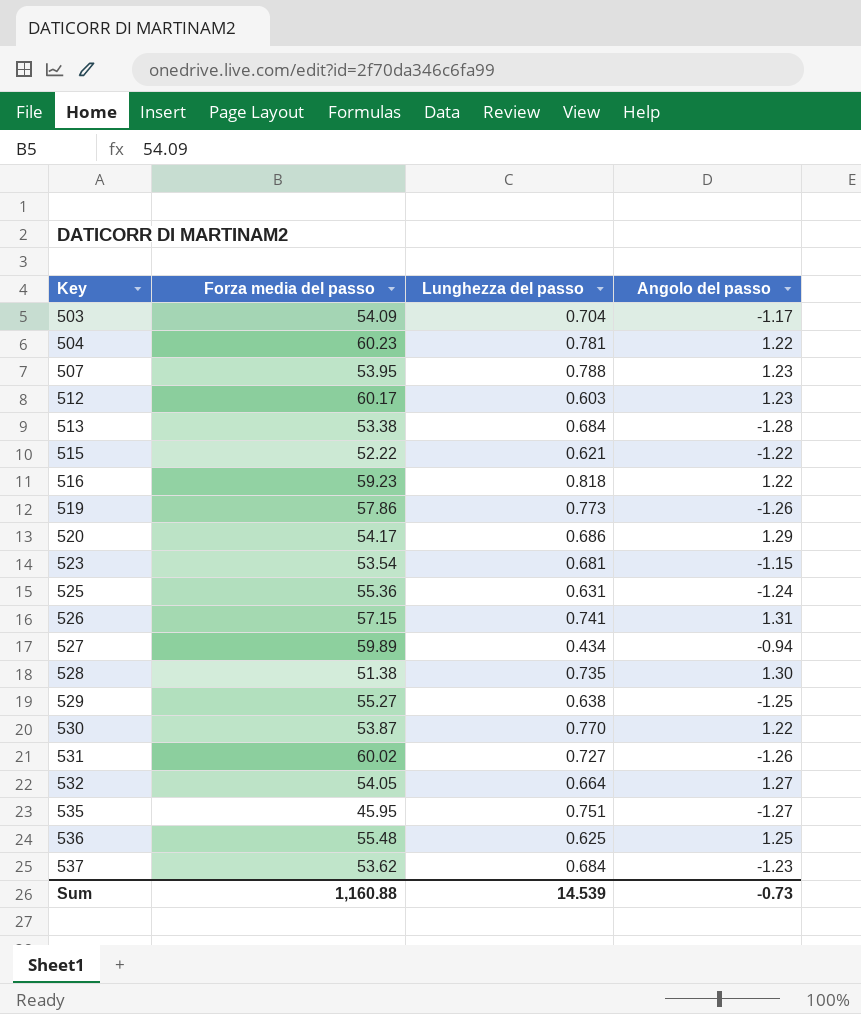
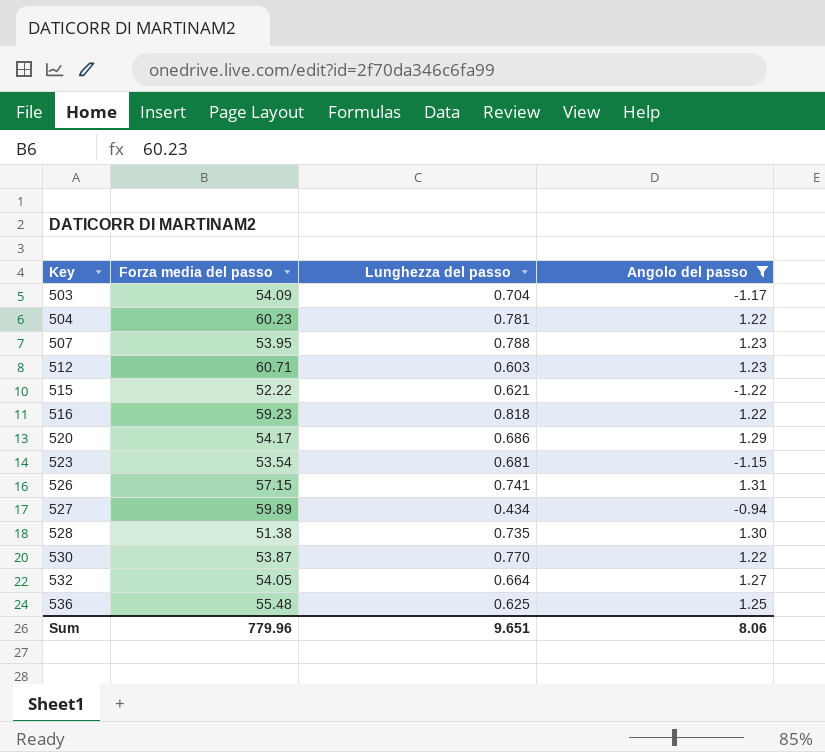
filter: none -> Angolo del passo >= -1.22
512 | Forza media del passo: 60.17 -> 60.71
Sum | Forza media del passo: 1,160.88 -> 779.96
Sum | Lunghezza del passo: 14.539 -> 9.651
Sum | Angolo del passo: -0.73 -> 8.06

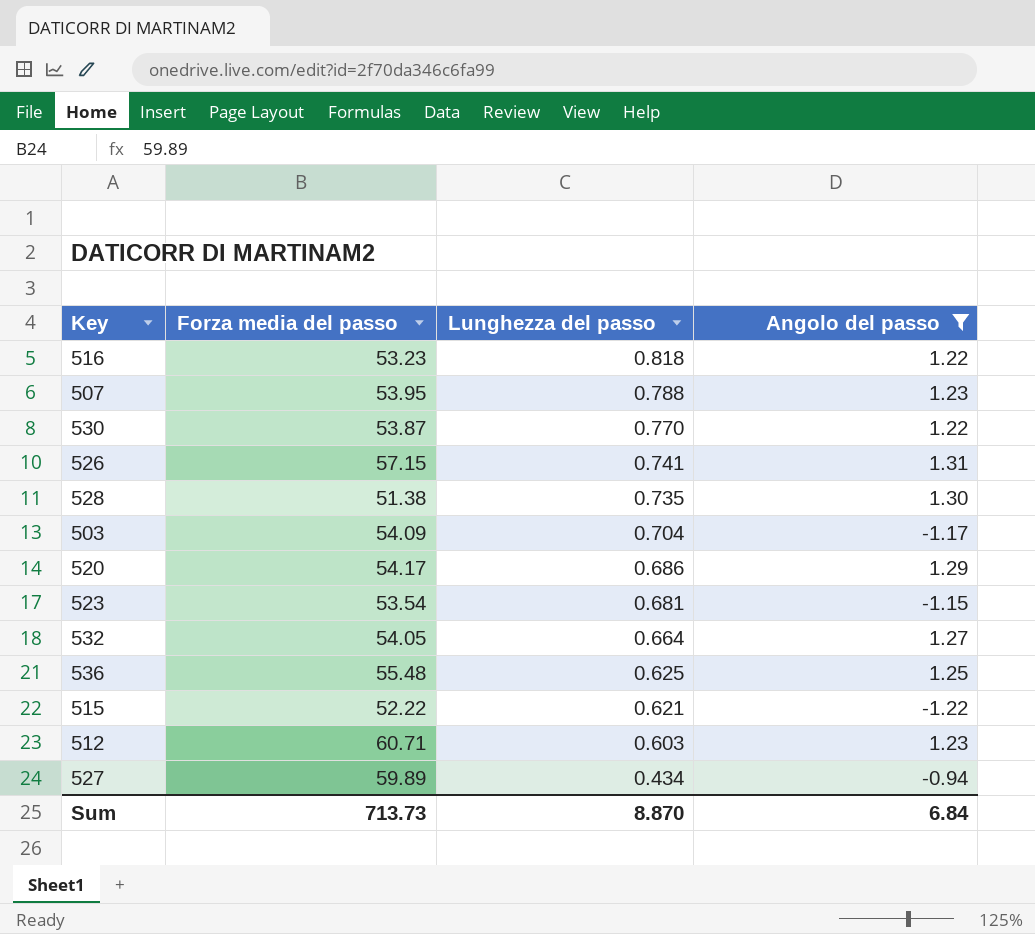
row order: Key ascending -> Lunghezza del passo descending
row 504: 60.23 | 0.781 | 1.22 -> none
516 | Forza media del passo: 59.23 -> 53.23
Sum | Forza media del passo: 779.96 -> 713.73
Sum | Lunghezza del passo: 9.651 -> 8.870
Sum | Angolo del passo: 8.06 -> 6.84

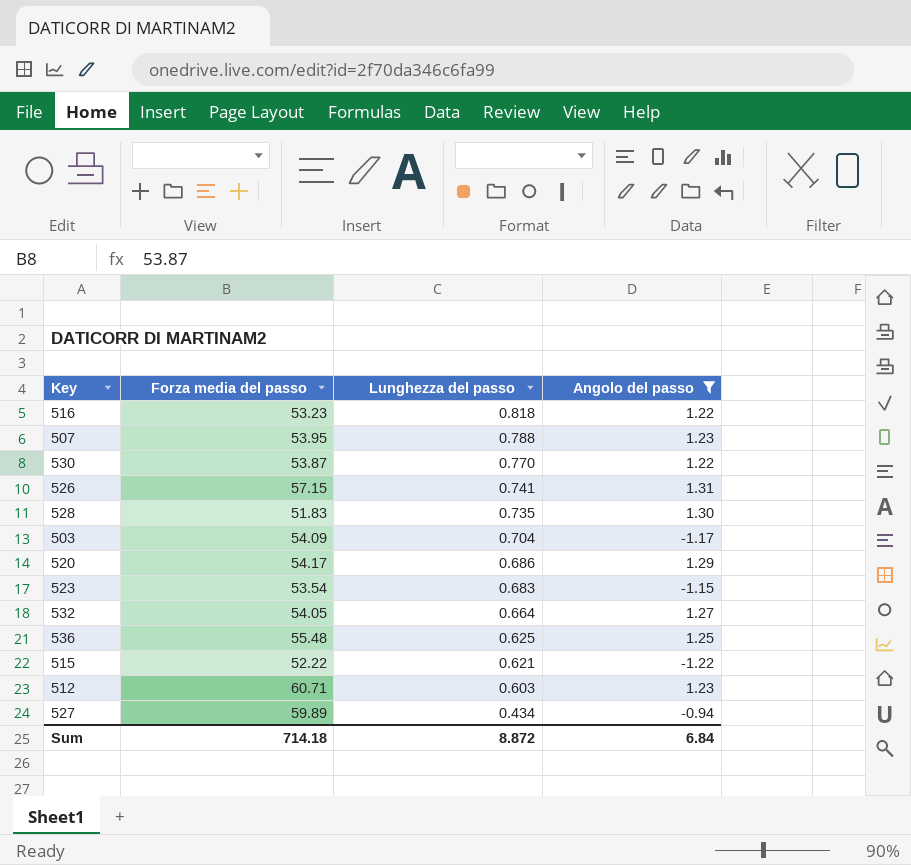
528 | Forza media del passo: 51.38 -> 51.83
523 | Lunghezza del passo: 0.681 -> 0.683
Sum | Forza media del passo: 713.73 -> 714.18
Sum | Lunghezza del passo: 8.870 -> 8.872

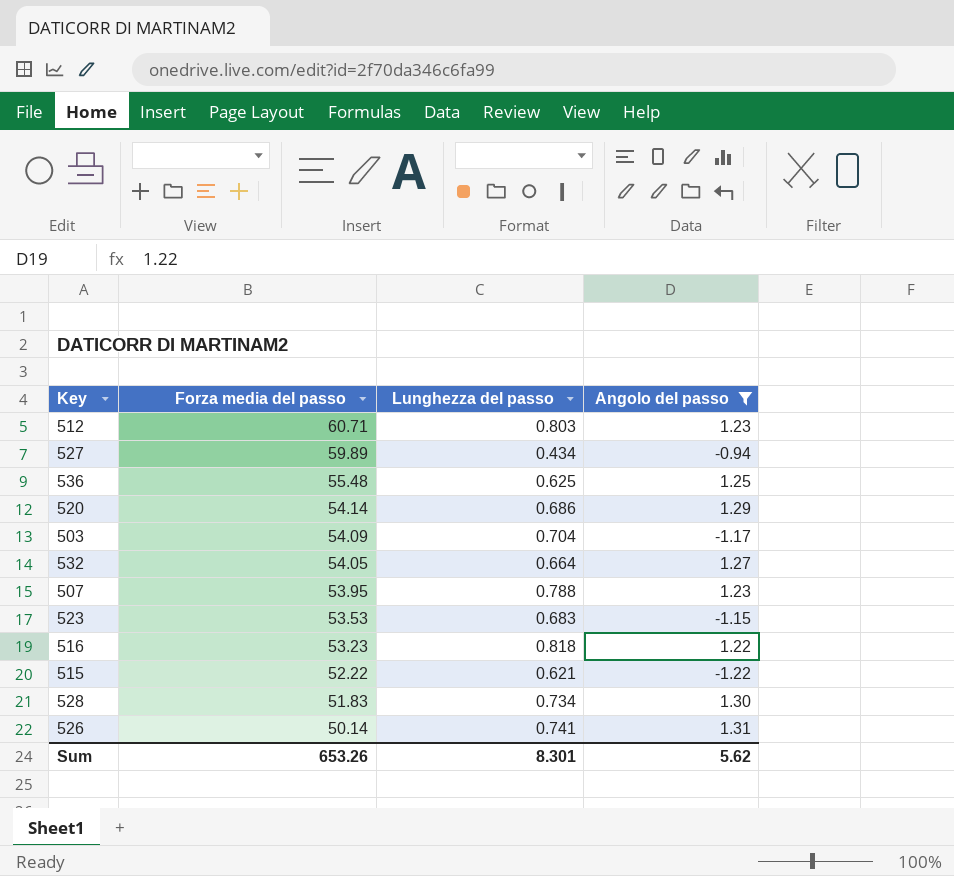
row order: Lunghezza del passo descending -> Forza media del passo descending
row 530: 53.87 | 0.770 | 1.22 -> none
512 | Lunghezza del passo: 0.603 -> 0.803
520 | Forza media del passo: 54.17 -> 54.14
523 | Forza media del passo: 53.54 -> 53.53
528 | Lunghezza del passo: 0.735 -> 0.734
526 | Forza media del passo: 57.15 -> 50.14
Sum | Forza media del passo: 714.18 -> 653.26
Sum | Lunghezza del passo: 8.872 -> 8.301
Sum | Angolo del passo: 6.84 -> 5.62

